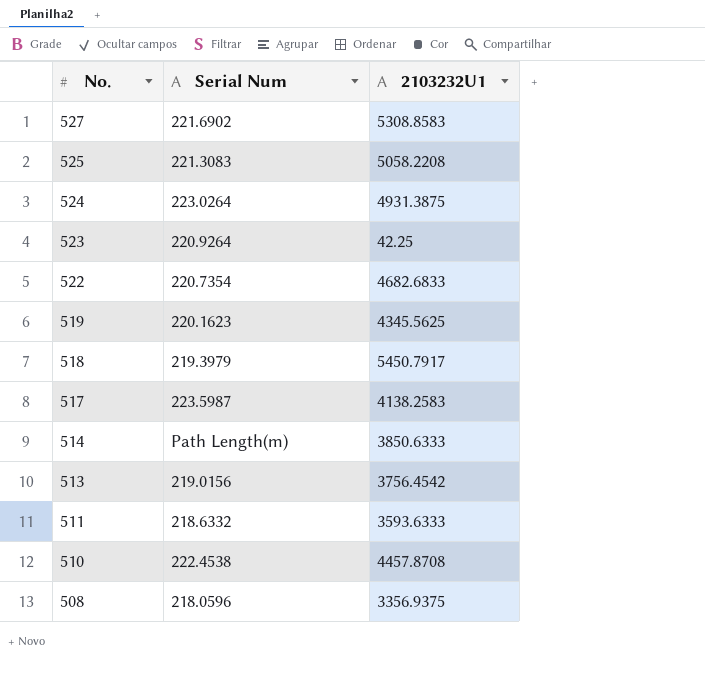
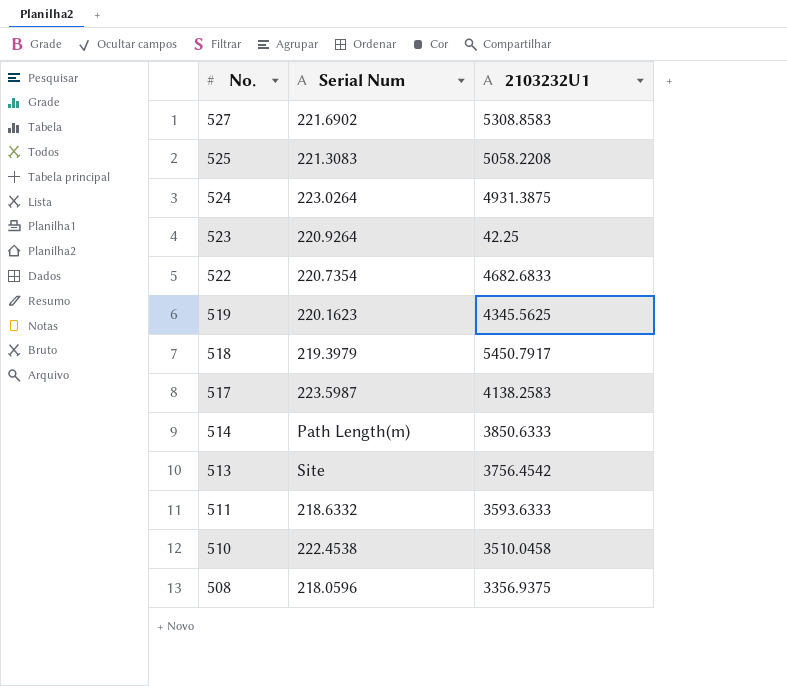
513 | Serial Num: 219.0156 -> Site
510 | 2103232U1: 4457.8708 -> 3510.0458

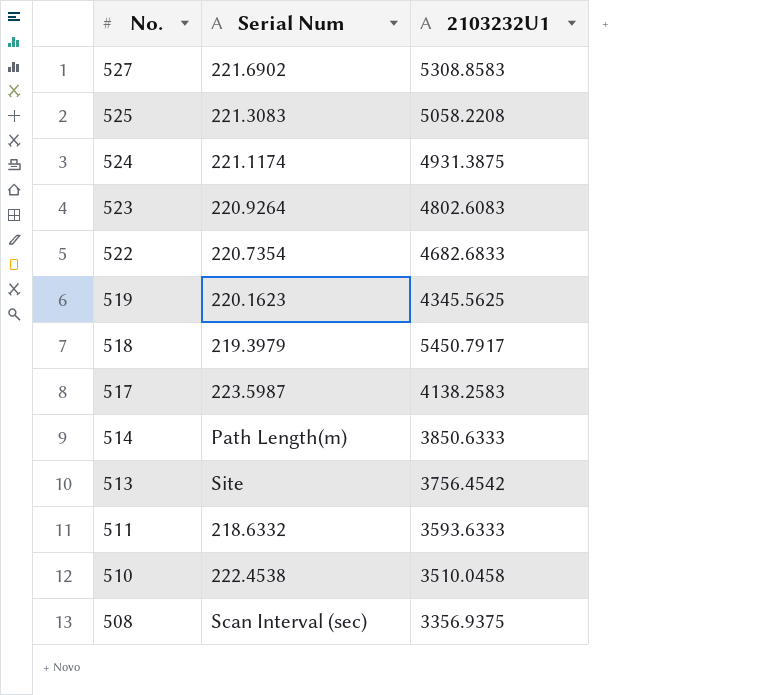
524 | Serial Num: 223.0264 -> 221.1174
523 | 2103232U1: 42.25 -> 4802.6083
508 | Serial Num: 218.0596 -> Scan Interval (sec)

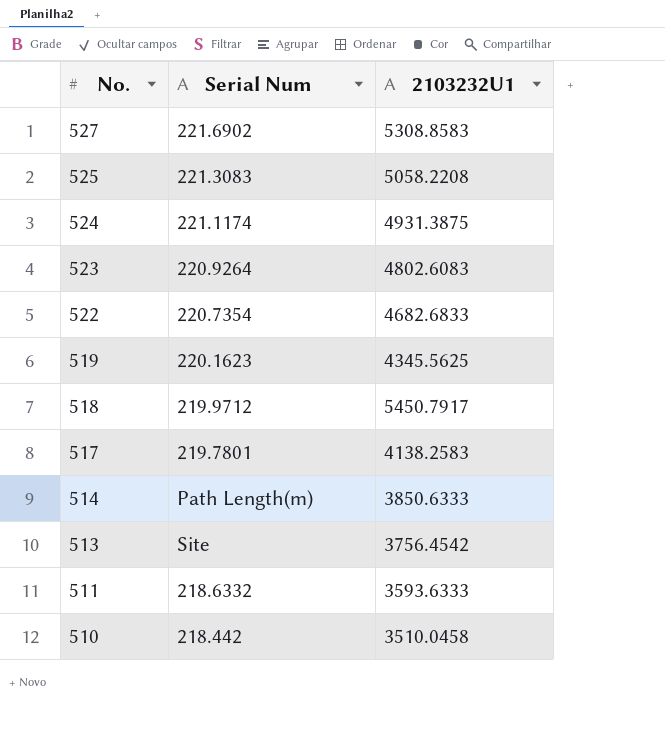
row 508: Scan Interval (sec) | 3356.9375 -> none
518 | Serial Num: 219.3979 -> 219.9712
517 | Serial Num: 223.5987 -> 219.7801
510 | Serial Num: 222.4538 -> 218.442

